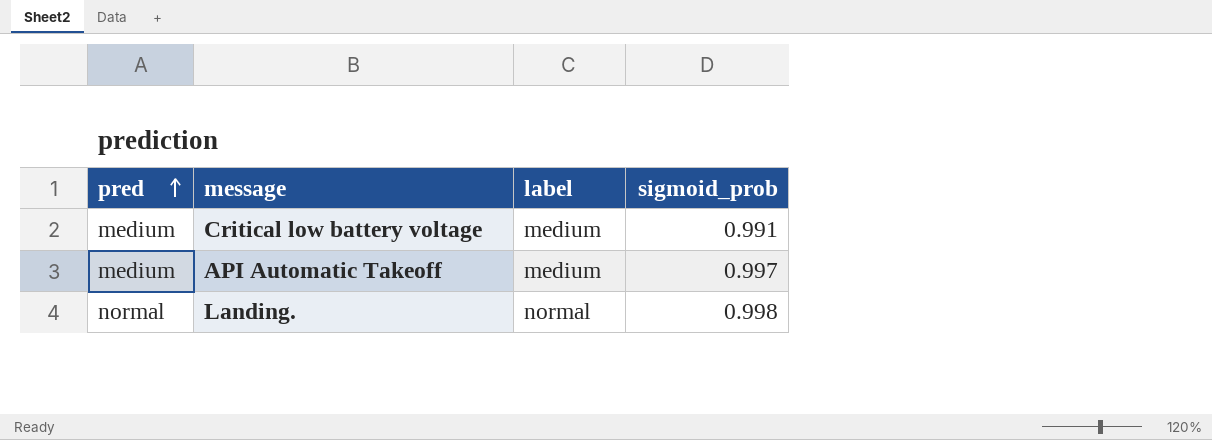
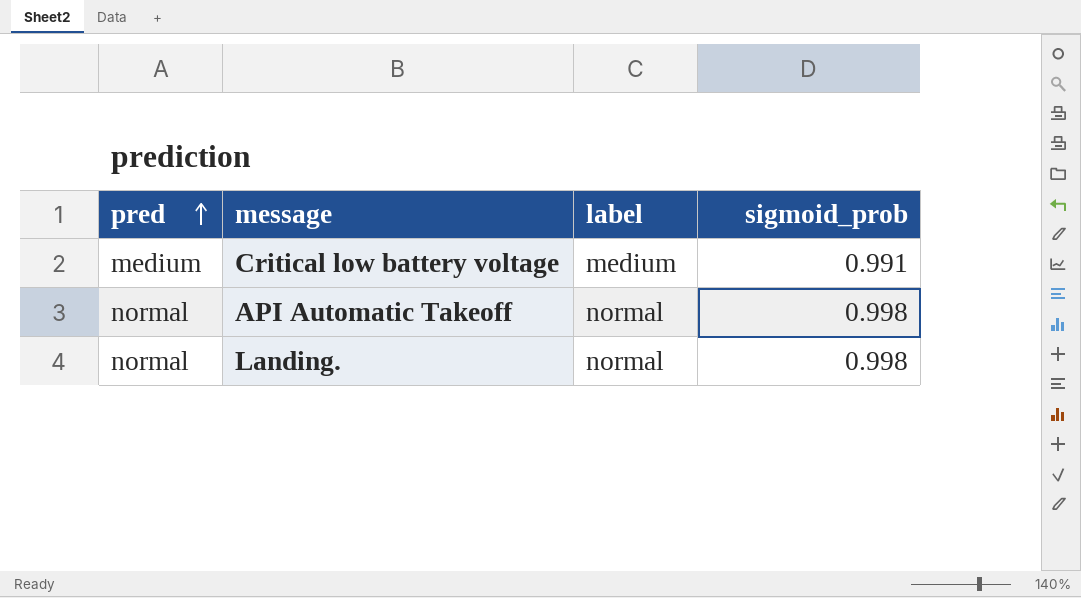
API Automatic Takeoff | pred: medium -> normal
API Automatic Takeoff | label: medium -> normal
API Automatic Takeoff | sigmoid_prob: 0.997 -> 0.998

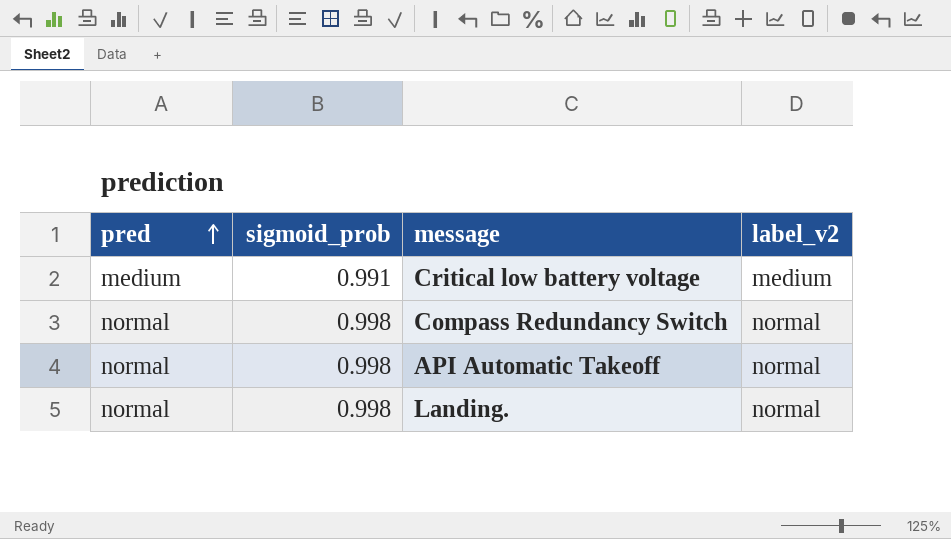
column sigmoid_prob | position: 4 -> 2
column name: label -> label_v2
row Compass Redundancy Switch: none -> normal | 0.998 | normal

